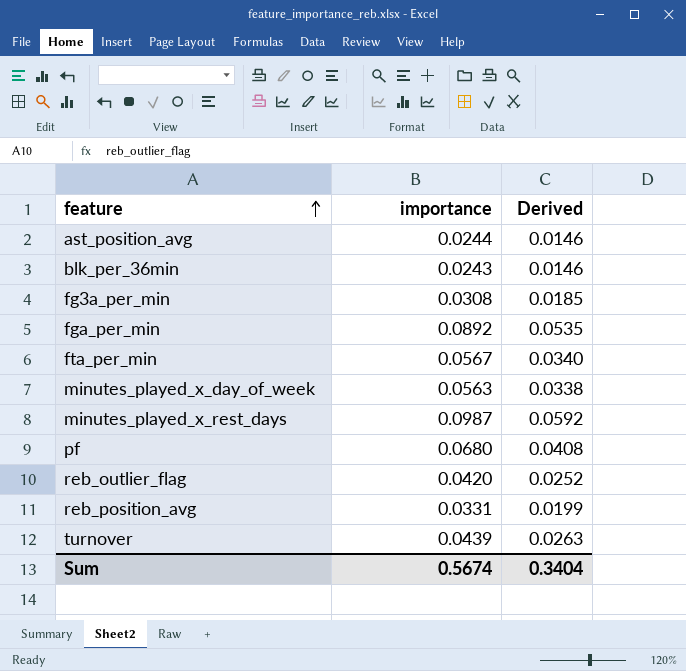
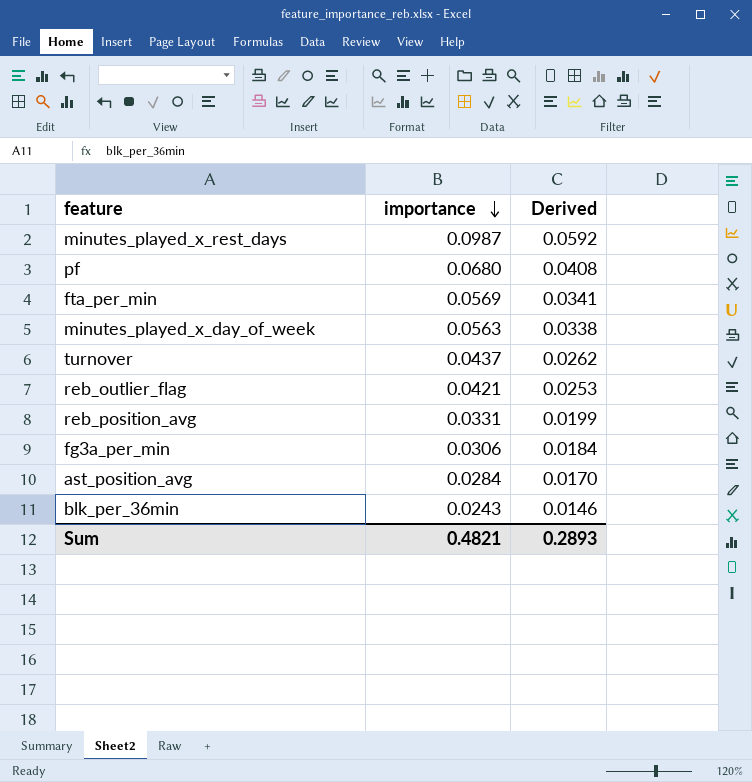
row order: feature ascending -> importance descending
row fga_per_min: 0.0892 | 0.0535 -> none
fta_per_min | importance: 0.0567 -> 0.0569
fta_per_min | Derived: 0.0340 -> 0.0341
turnover | importance: 0.0439 -> 0.0437
turnover | Derived: 0.0263 -> 0.0262
reb_outlier_flag | importance: 0.0420 -> 0.0421
reb_outlier_flag | Derived: 0.0252 -> 0.0253
fg3a_per_min | importance: 0.0308 -> 0.0306
fg3a_per_min | Derived: 0.0185 -> 0.0184
ast_position_avg | importance: 0.0244 -> 0.0284
ast_position_avg | Derived: 0.0146 -> 0.0170
Sum | importance: 0.5674 -> 0.4821
Sum | Derived: 0.3404 -> 0.2893

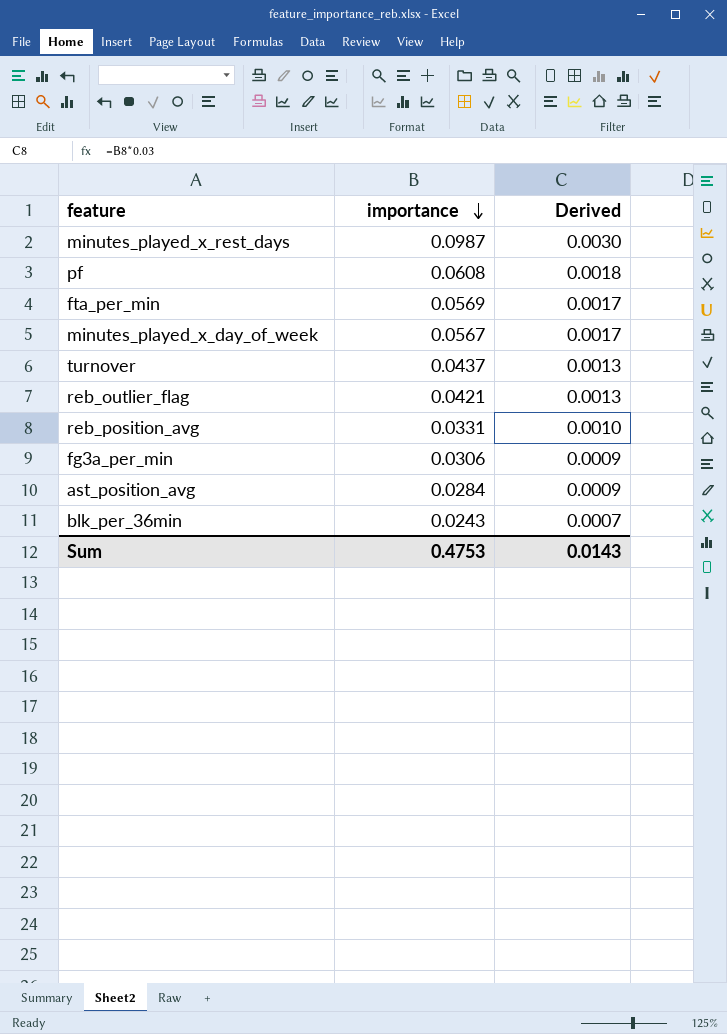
column Derived | formula: [importance] * 0.6 -> [importance] * 0.03
pf | importance: 0.0680 -> 0.0608
minutes_played_x_day_of_week | importance: 0.0563 -> 0.0567
Sum | importance: 0.4821 -> 0.4753
Sum | Derived: 0.2893 -> 0.0143

